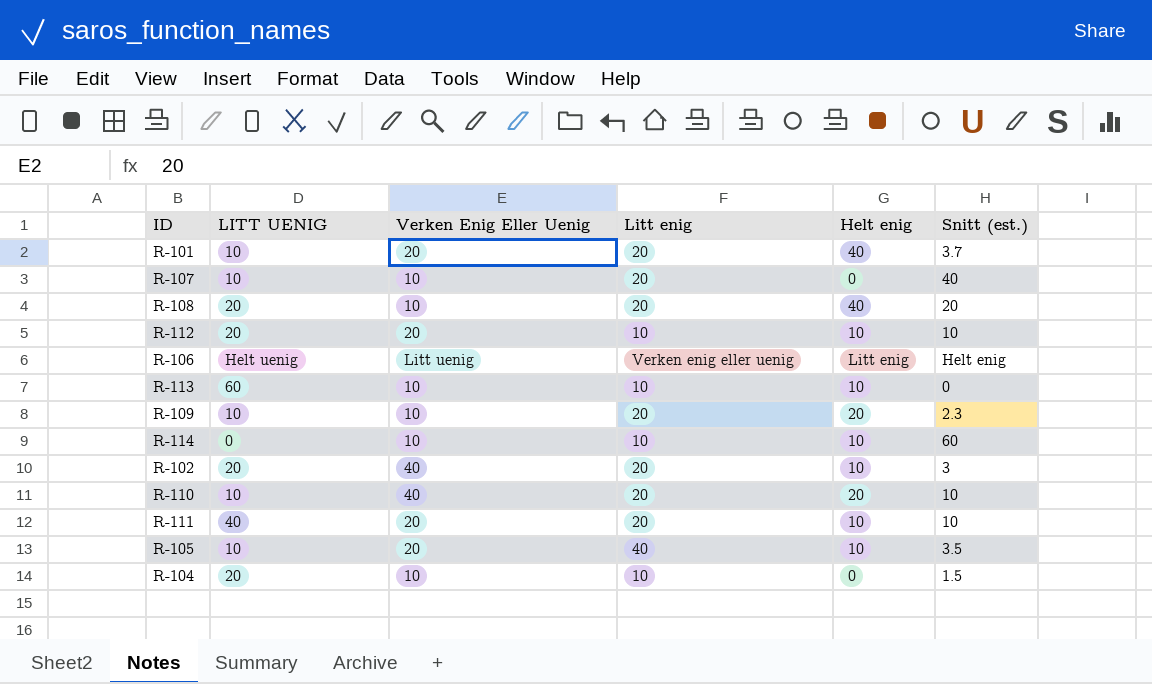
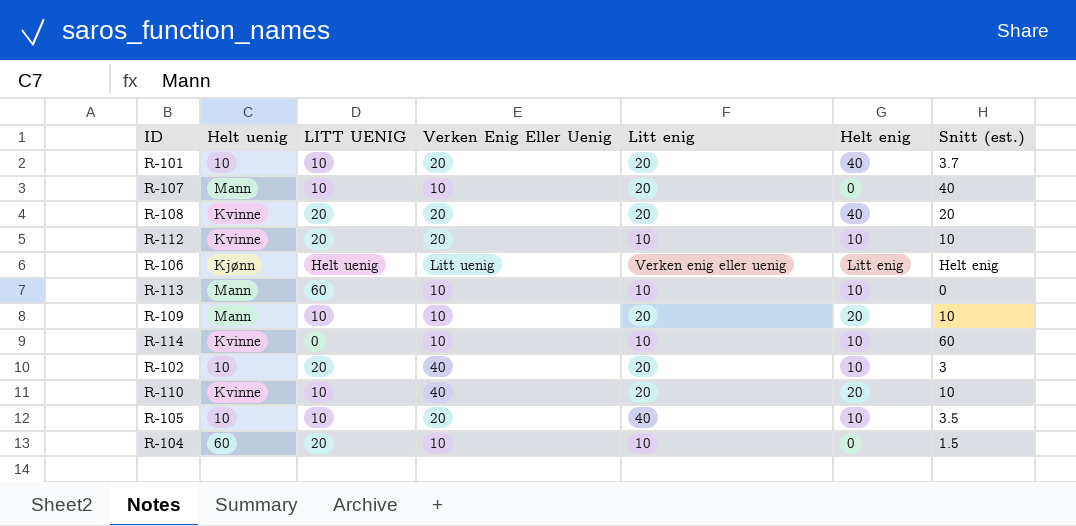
column Helt uenig | position: none -> 2
row R-111: 40 | 20 | 20 | 10 | 10 -> none
R-108 | Verken Enig Eller Uenig: 10 -> 20
R-109 | Snitt (est.): 2.3 -> 10

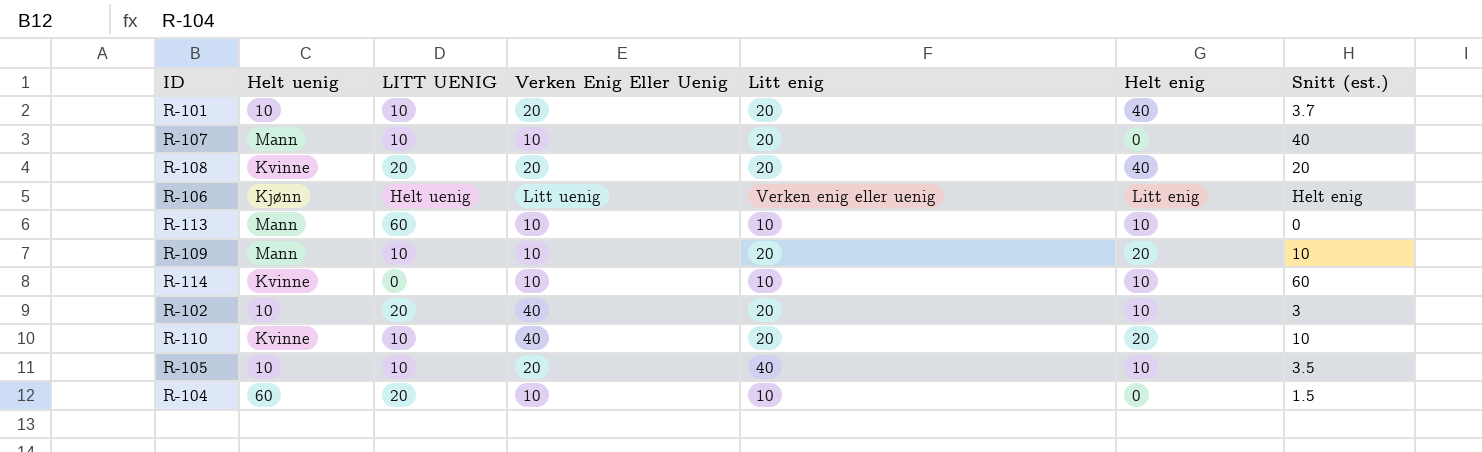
row R-112: Kvinne | 20 | 20 | 10 | 10 | 10 -> none

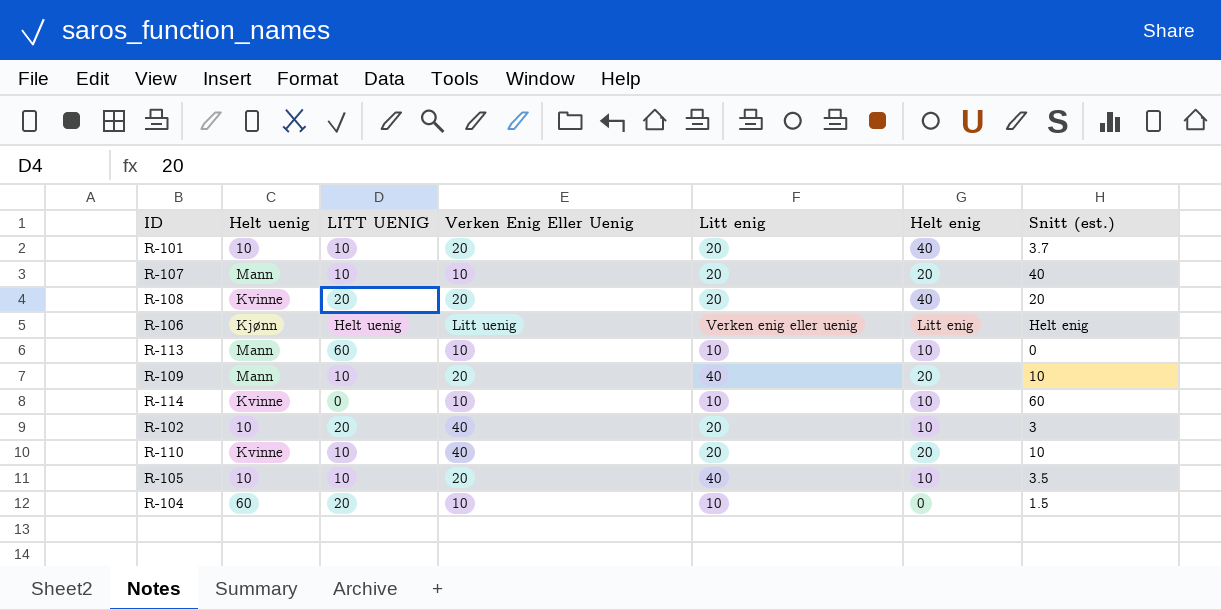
R-107 | Helt enig: 0 -> 20
R-109 | Verken Enig Eller Uenig: 10 -> 20
R-109 | Litt enig: 20 -> 40

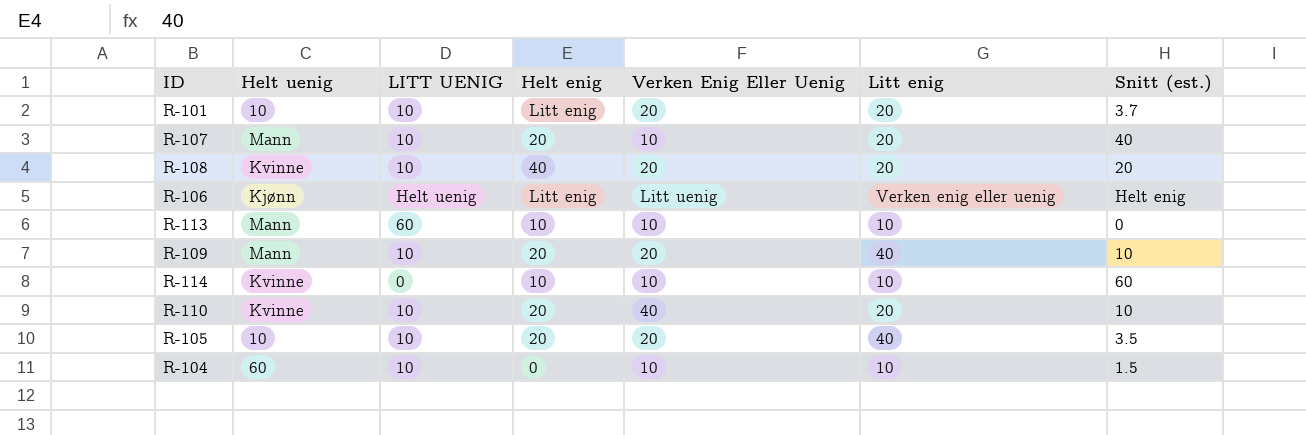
column Helt enig | position: 6 -> 4
row R-102: 10 | 20 | 40 | 20 | 10 | 3 -> none
R-101 | Helt enig: 40 -> Litt enig
R-108 | LITT UENIG: 20 -> 10
R-105 | Helt enig: 10 -> 20
R-104 | LITT UENIG: 20 -> 10

